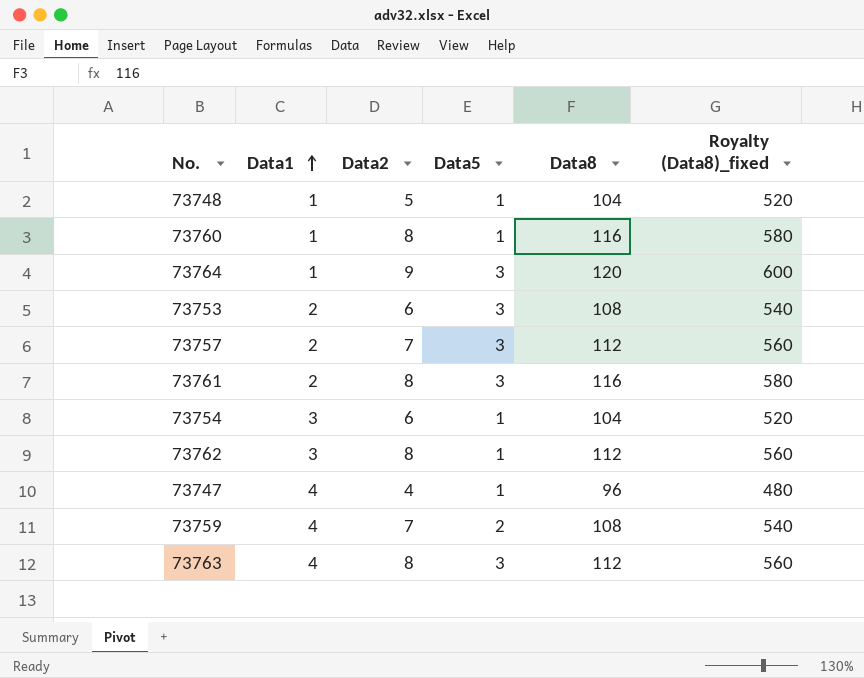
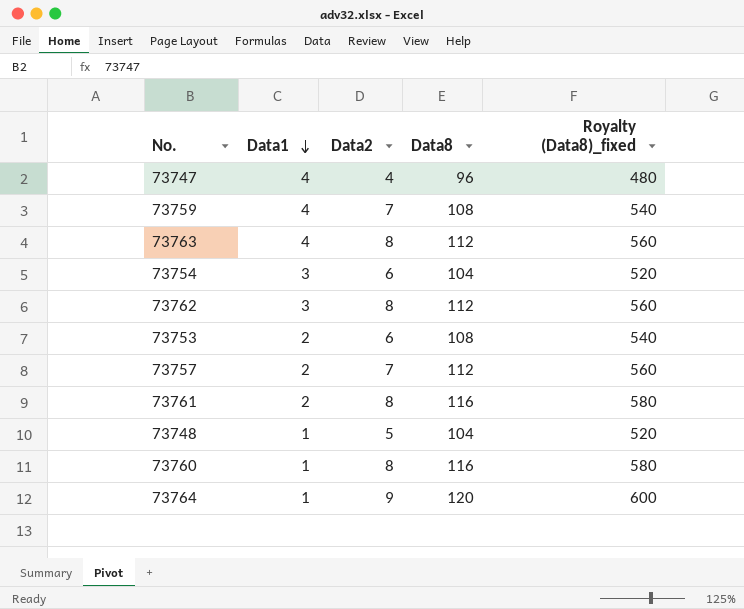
row order: Data1 ascending -> Data1 descending
column Data5 | position: 4 -> none

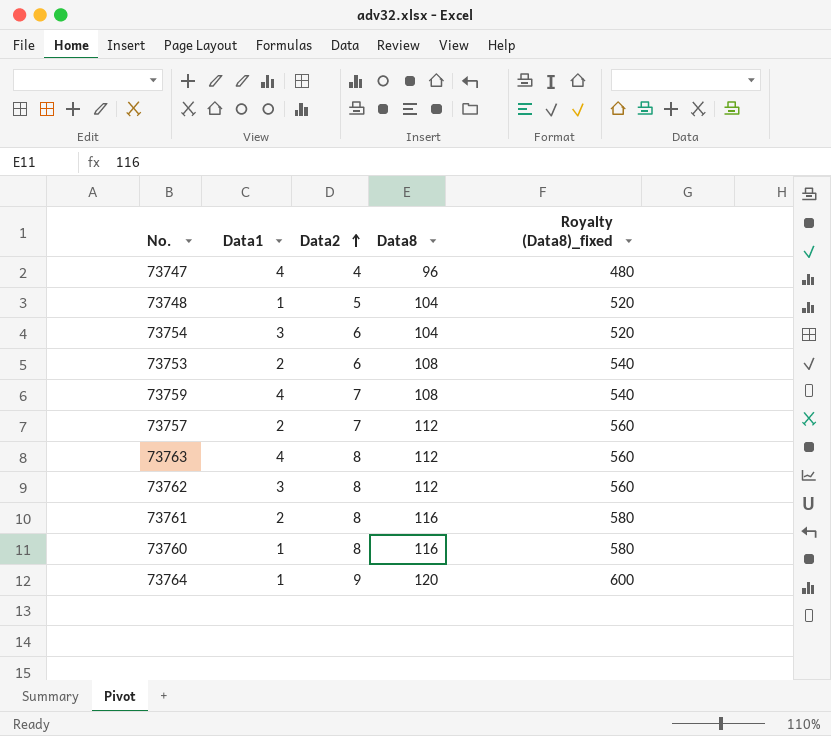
row order: Data1 descending -> Data2 ascending

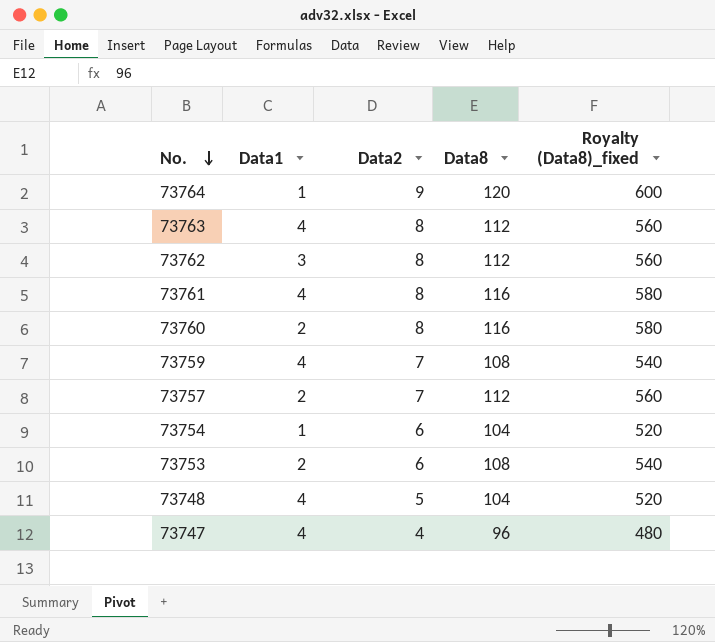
row order: Data2 ascending -> No. descending
73761 | Data1: 2 -> 4
73760 | Data1: 1 -> 2
73754 | Data1: 3 -> 1
73748 | Data1: 1 -> 4

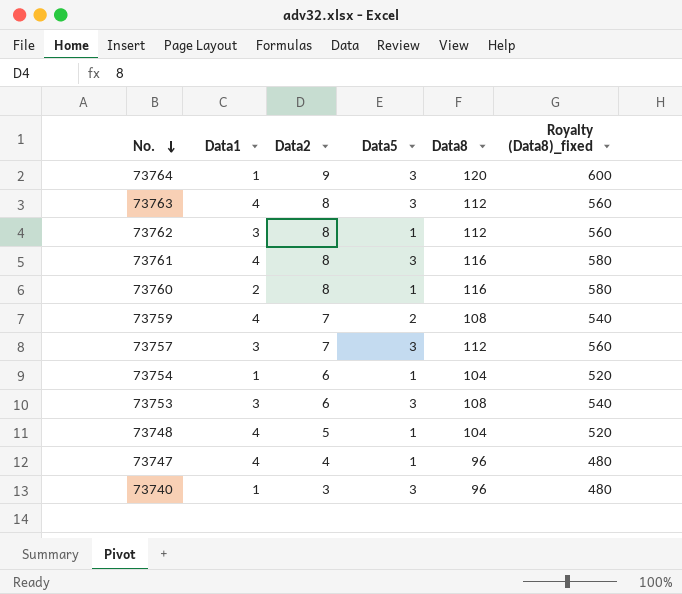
column Data5 | position: none -> 4
73757 | Data1: 2 -> 3
73753 | Data1: 2 -> 3
row 73740: none -> 1 | 3 | 3 | 96 | 480

